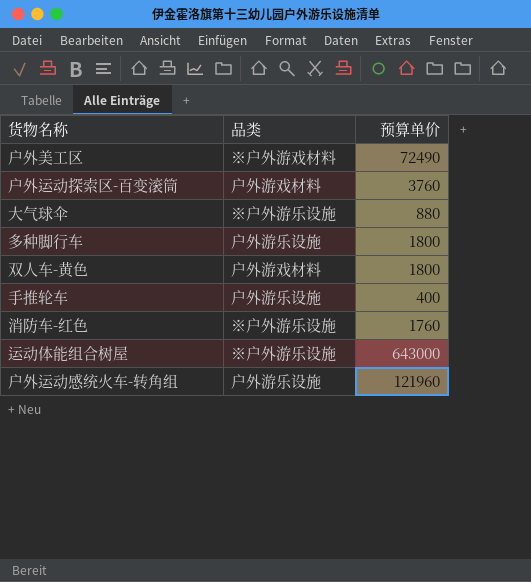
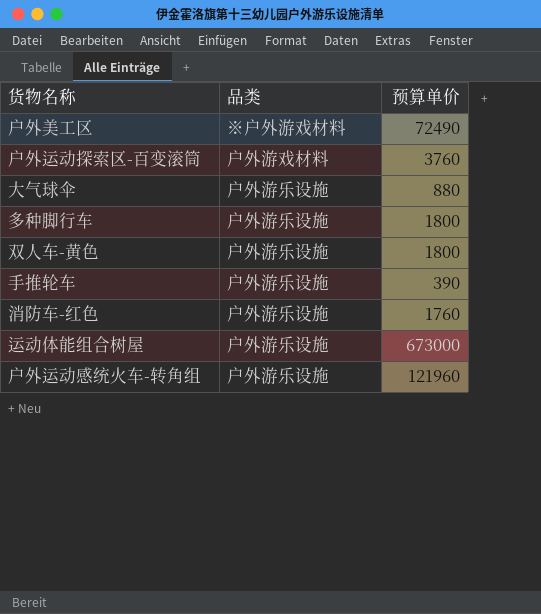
大气球伞 | 品类: ※户外游乐设施 -> 户外游乐设施
双人车-黄色 | 品类: 户外游戏材料 -> 户外游乐设施
手推轮车 | 预算单价: 400 -> 390
消防车-红色 | 品类: ※户外游乐设施 -> 户外游乐设施
运动体能组合树屋 | 品类: ※户外游乐设施 -> 户外游乐设施
运动体能组合树屋 | 预算单价: 643000 -> 673000

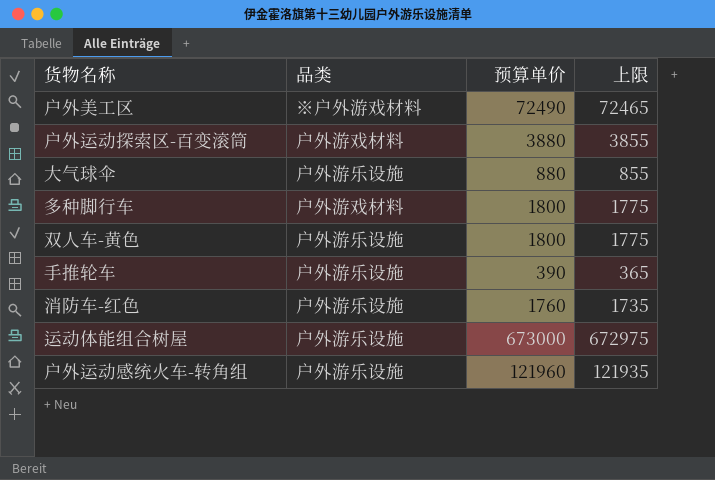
column 上限 | formula: none -> [预算单价] - 25
户外运动探索区-百变滚筒 | 预算单价: 3760 -> 3880
多种脚行车 | 品类: 户外游乐设施 -> 户外游戏材料

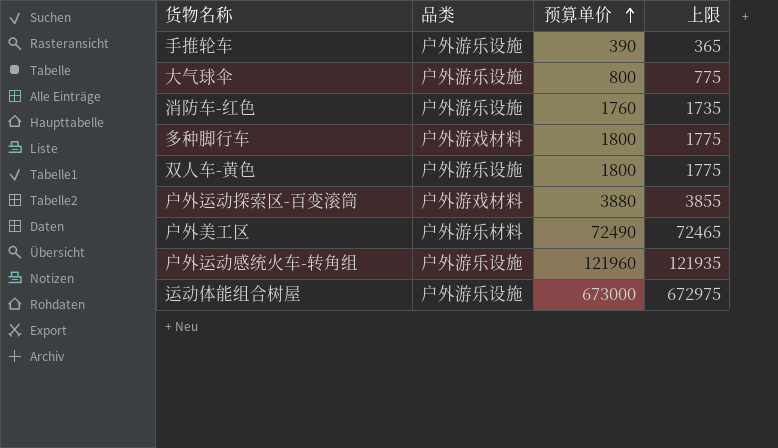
row order: none -> 预算单价 ascending
大气球伞 | 预算单价: 880 -> 800
大气球伞 | 上限: 855 -> 775
户外美工区 | 品类: ※户外游戏材料 -> 户外游乐材料

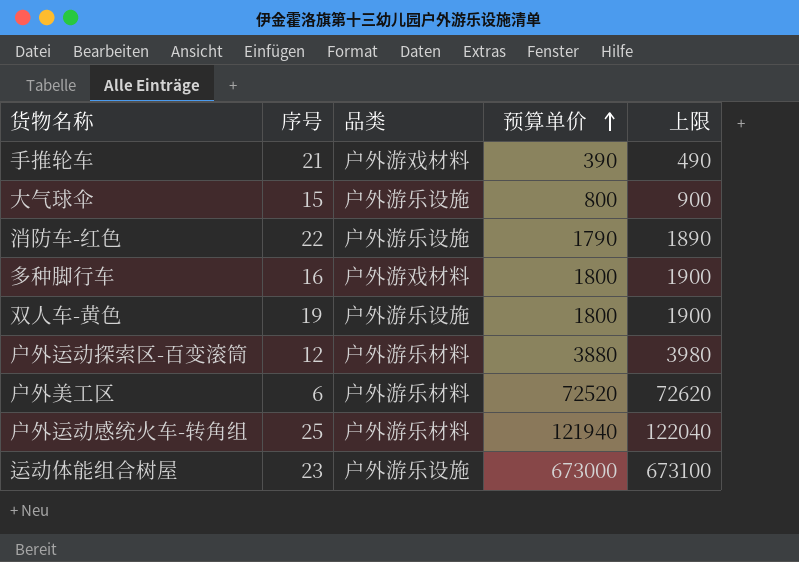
column 序号 | position: none -> 2
column 上限 | formula: [预算单价] - 25 -> [预算单价] + 100
手推轮车 | 品类: 户外游乐设施 -> 户外游戏材料
消防车-红色 | 预算单价: 1760 -> 1790
户外运动探索区-百变滚筒 | 品类: 户外游戏材料 -> 户外游乐材料
户外美工区 | 预算单价: 72490 -> 72520
户外运动感统火车-转角组 | 品类: 户外游乐设施 -> 户外游乐材料
户外运动感统火车-转角组 | 预算单价: 121960 -> 121940

